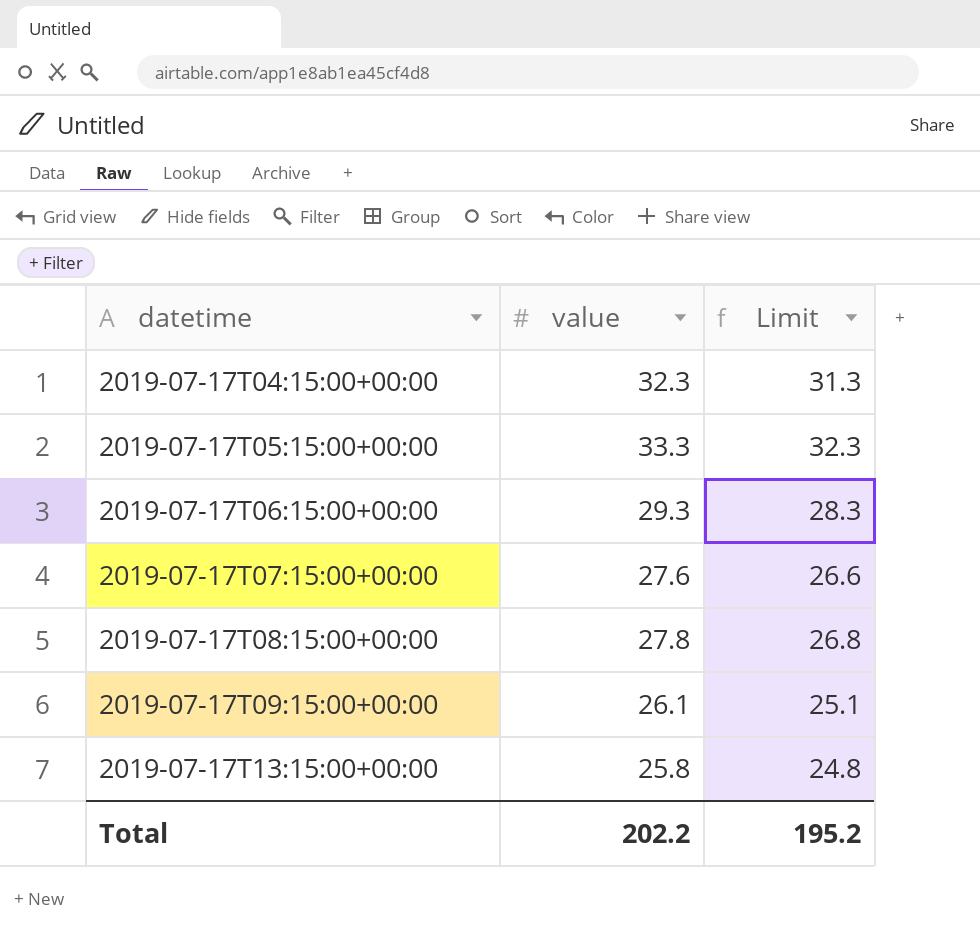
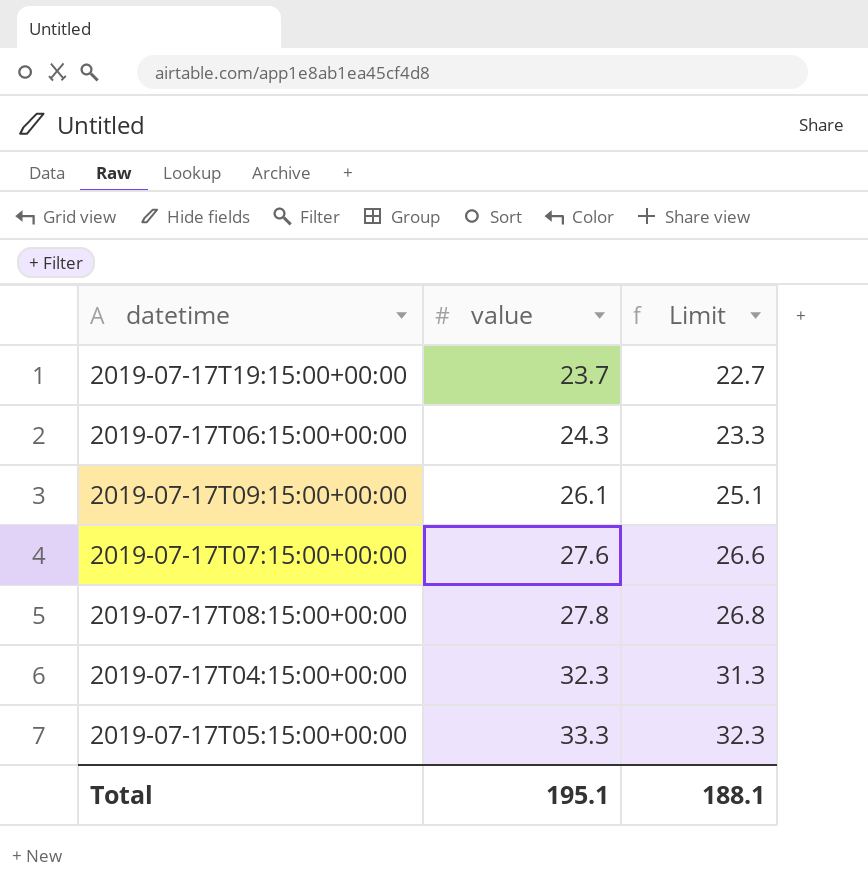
row order: datetime ascending -> value ascending
row 2019-07-17T13:15:00+00:00: 25.8 | 24.8 -> none
row 2019-07-17T19:15:00+00:00: none -> 23.7 | 22.7
2019-07-17T06:15:00+00:00 | value: 29.3 -> 24.3
2019-07-17T06:15:00+00:00 | Limit: 28.3 -> 23.3
Total | value: 202.2 -> 195.1
Total | Limit: 195.2 -> 188.1

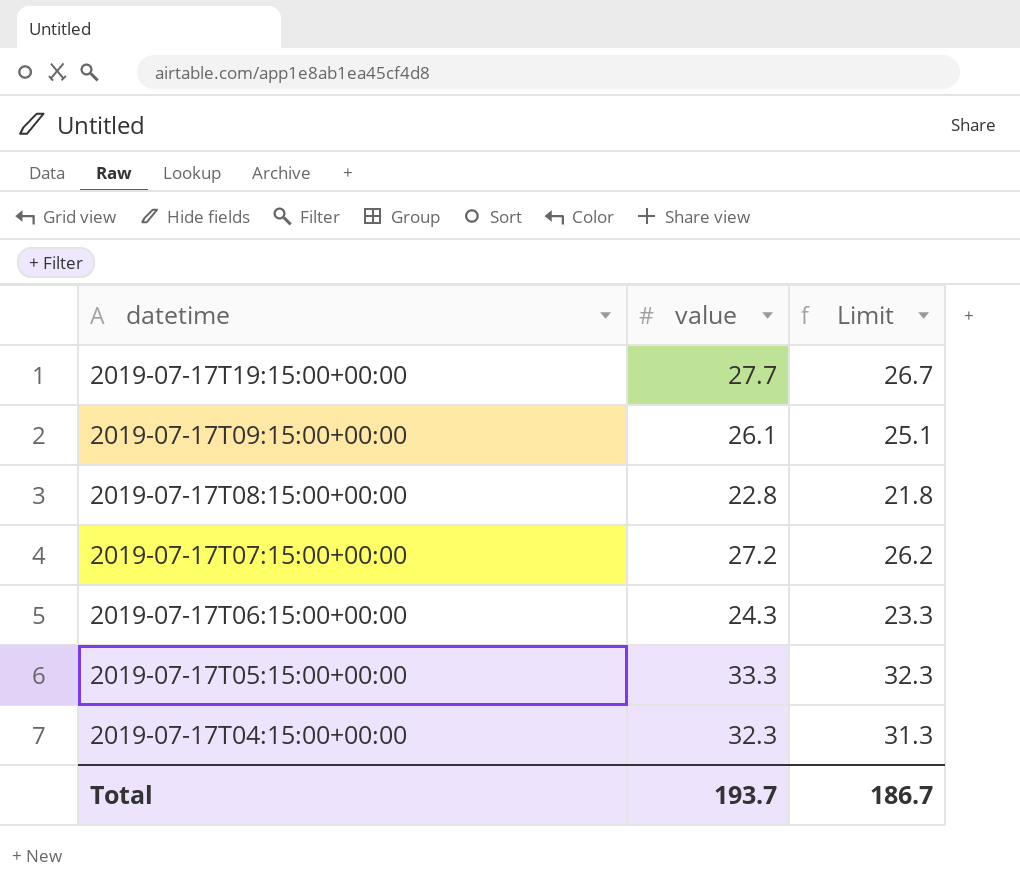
row order: value ascending -> datetime descending
2019-07-17T19:15:00+00:00 | value: 23.7 -> 27.7
2019-07-17T19:15:00+00:00 | Limit: 22.7 -> 26.7
2019-07-17T08:15:00+00:00 | value: 27.8 -> 22.8
2019-07-17T08:15:00+00:00 | Limit: 26.8 -> 21.8
2019-07-17T07:15:00+00:00 | value: 27.6 -> 27.2
2019-07-17T07:15:00+00:00 | Limit: 26.6 -> 26.2
Total | value: 195.1 -> 193.7
Total | Limit: 188.1 -> 186.7

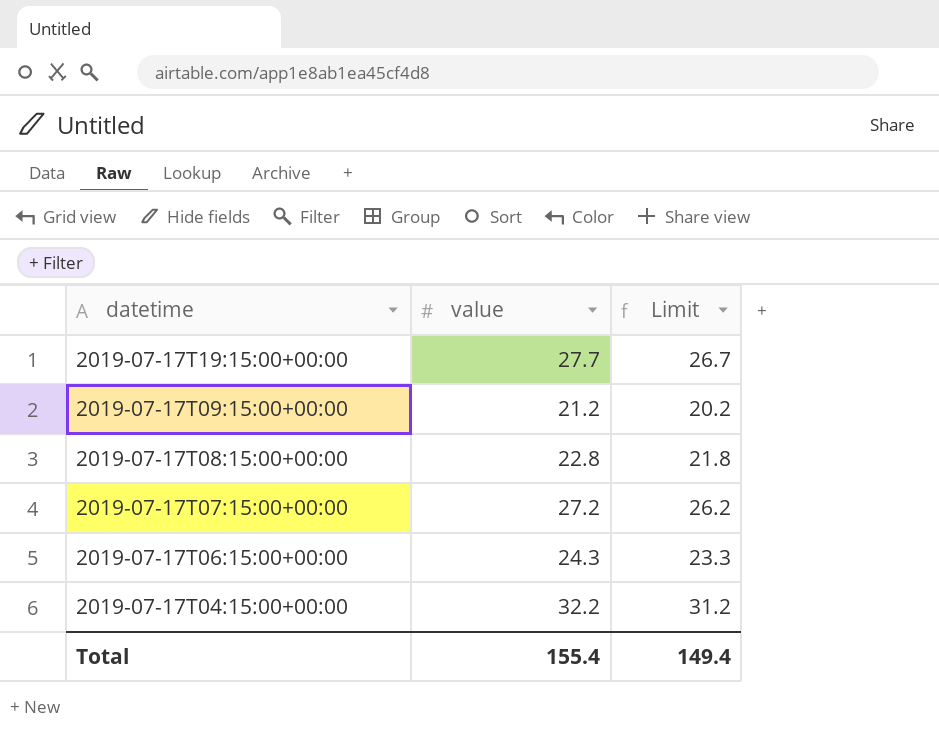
row 2019-07-17T05:15:00+00:00: 33.3 | 32.3 -> none
2019-07-17T09:15:00+00:00 | value: 26.1 -> 21.2
2019-07-17T09:15:00+00:00 | Limit: 25.1 -> 20.2
2019-07-17T04:15:00+00:00 | value: 32.3 -> 32.2
2019-07-17T04:15:00+00:00 | Limit: 31.3 -> 31.2
Total | value: 193.7 -> 155.4
Total | Limit: 186.7 -> 149.4

